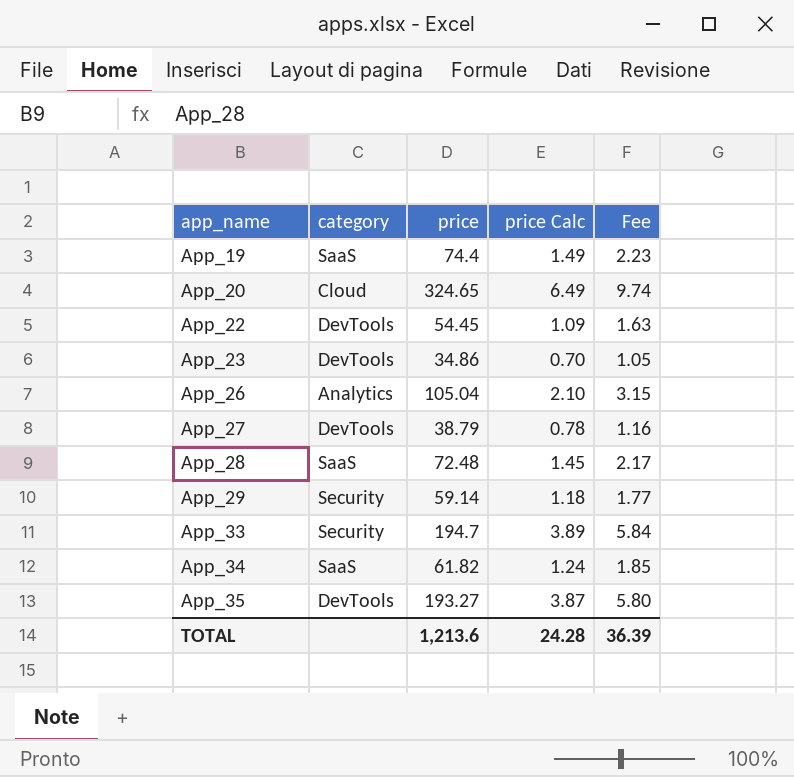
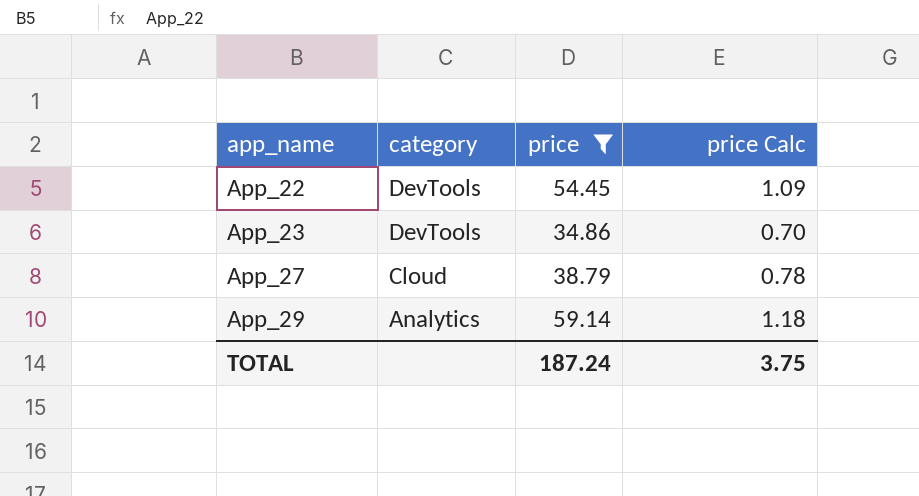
filter: none -> price <= 59.14
column Fee | formula: [price] * 0.03 -> none
App_27 | category: DevTools -> Cloud
App_29 | category: Security -> Analytics
TOTAL | price: 1,213.6 -> 187.24
TOTAL | price Calc: 24.28 -> 3.75

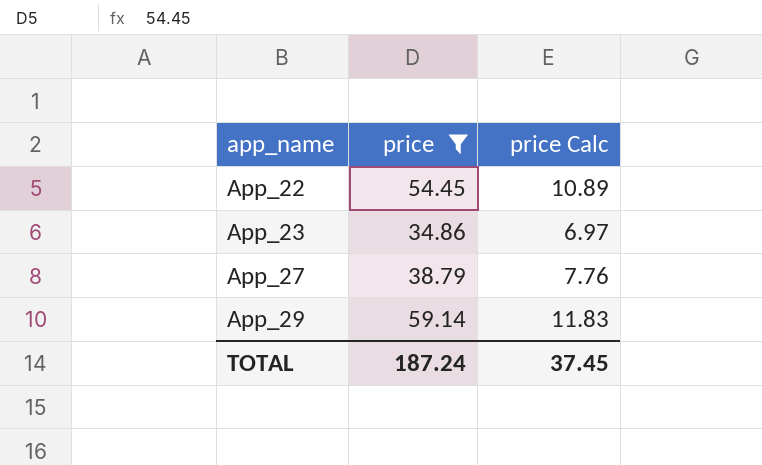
column category | position: 2 -> none
column price Calc | formula: [price] * 0.02 -> [price] * 0.2
TOTAL | price Calc: 3.75 -> 37.45

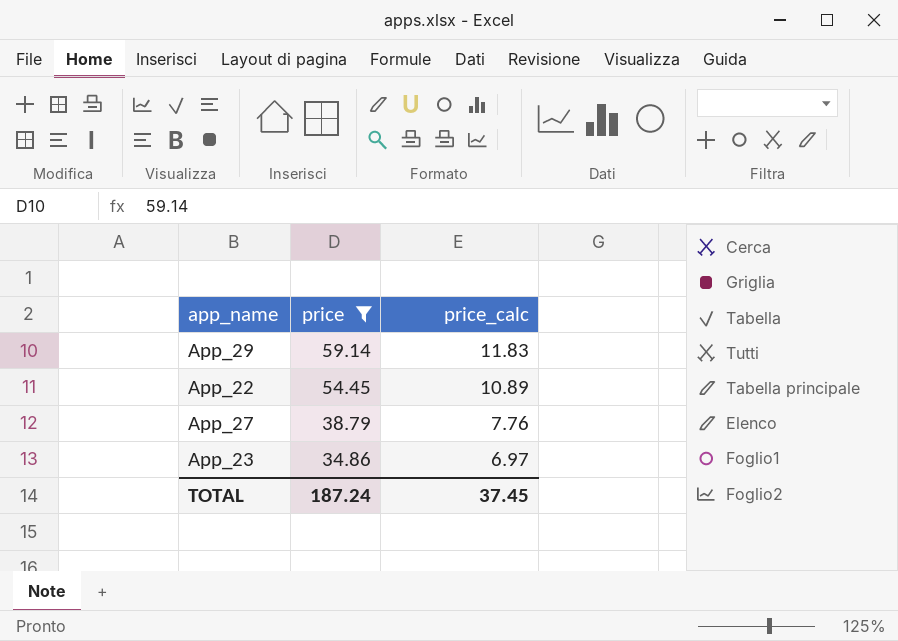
row order: app_name ascending -> price descending
column name: price Calc -> price_calc

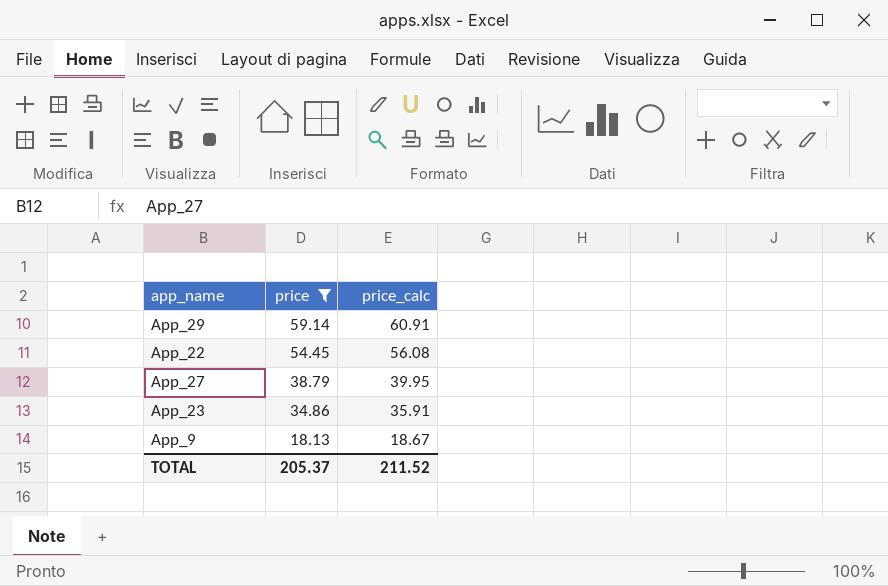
column price_calc | formula: [price] * 0.2 -> [price] * 1.03
row App_9: none -> 18.13 | 18.67
TOTAL | price: 187.24 -> 205.37
TOTAL | price_calc: 37.45 -> 211.52

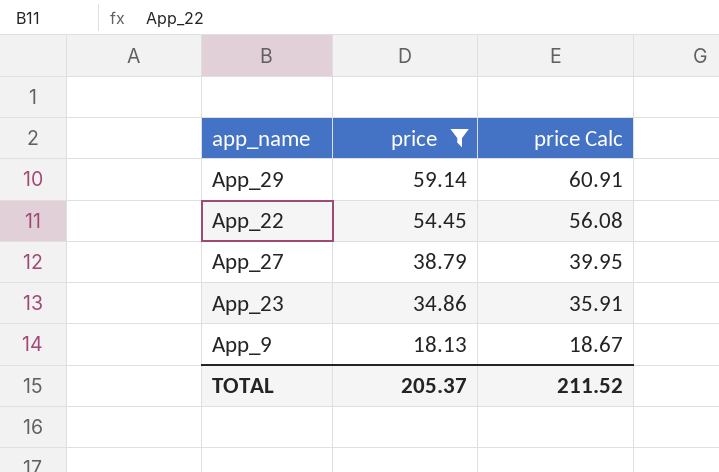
column name: price_calc -> price Calc

